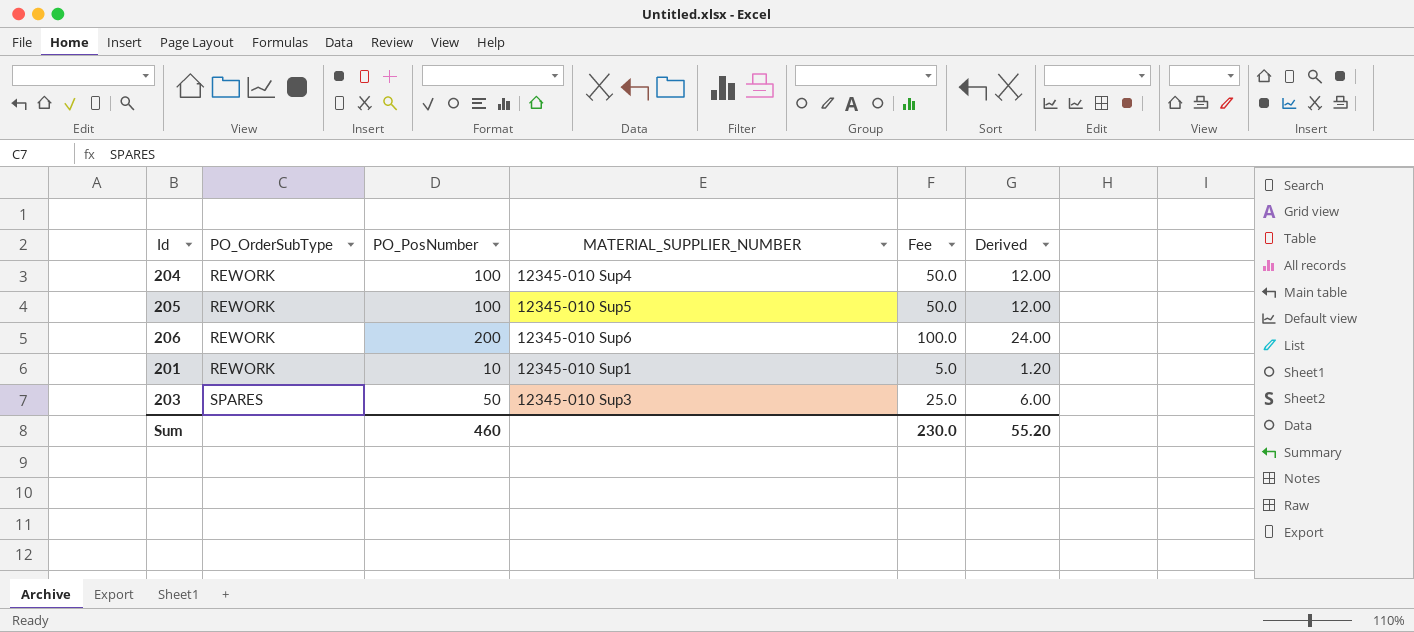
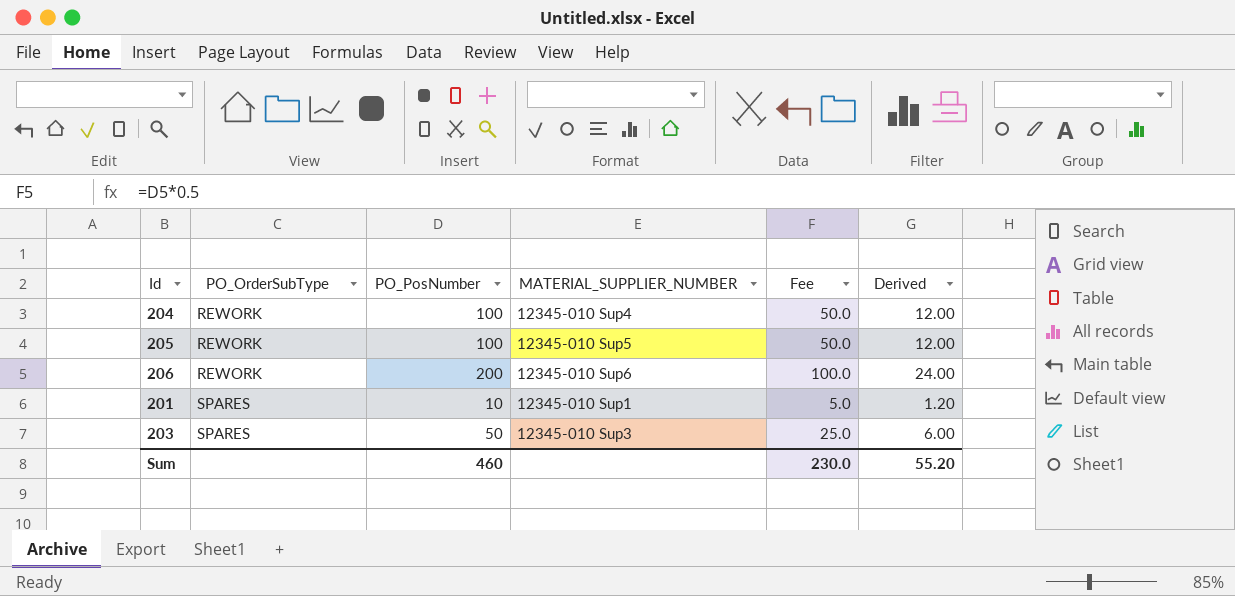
201 | PO_OrderSubType: REWORK -> SPARES

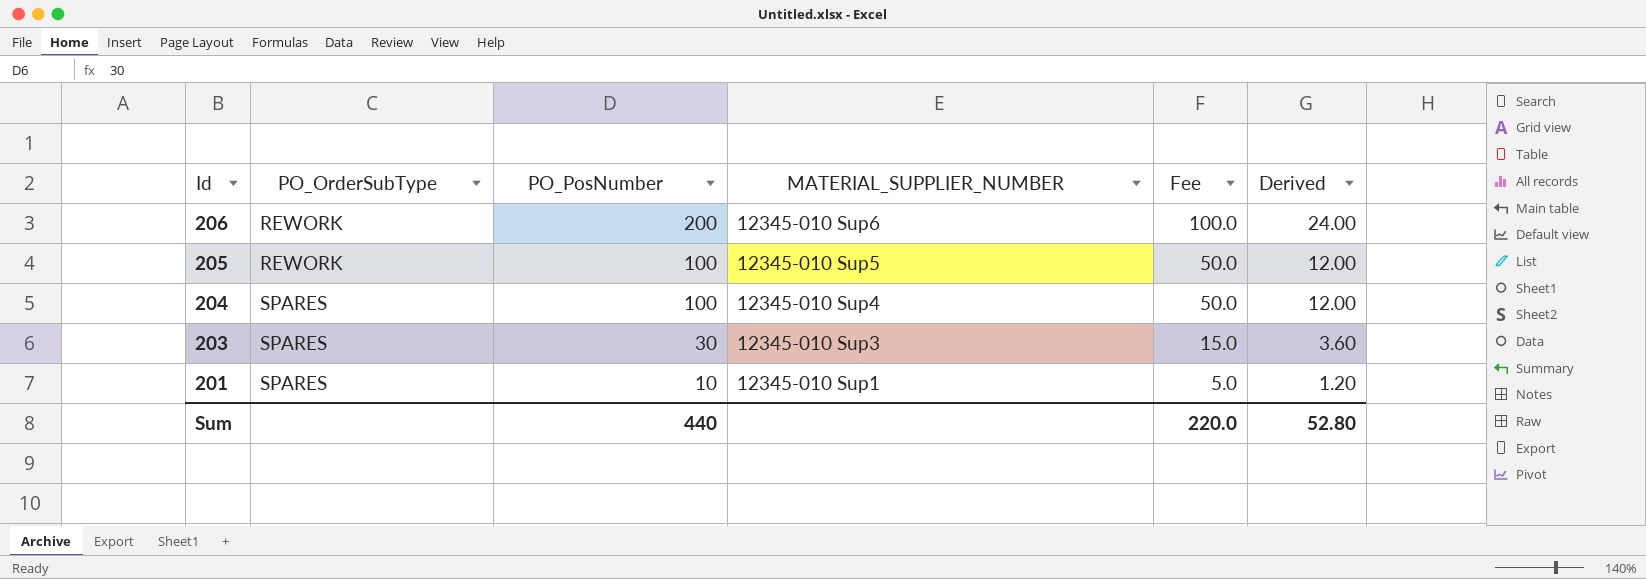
row order: PO_OrderSubType ascending -> Id descending
204 | PO_OrderSubType: REWORK -> SPARES
203 | PO_PosNumber: 50 -> 30
203 | Fee: 25.0 -> 15.0
203 | Derived: 6.00 -> 3.60
Sum | PO_PosNumber: 460 -> 440
Sum | Fee: 230.0 -> 220.0
Sum | Derived: 55.20 -> 52.80

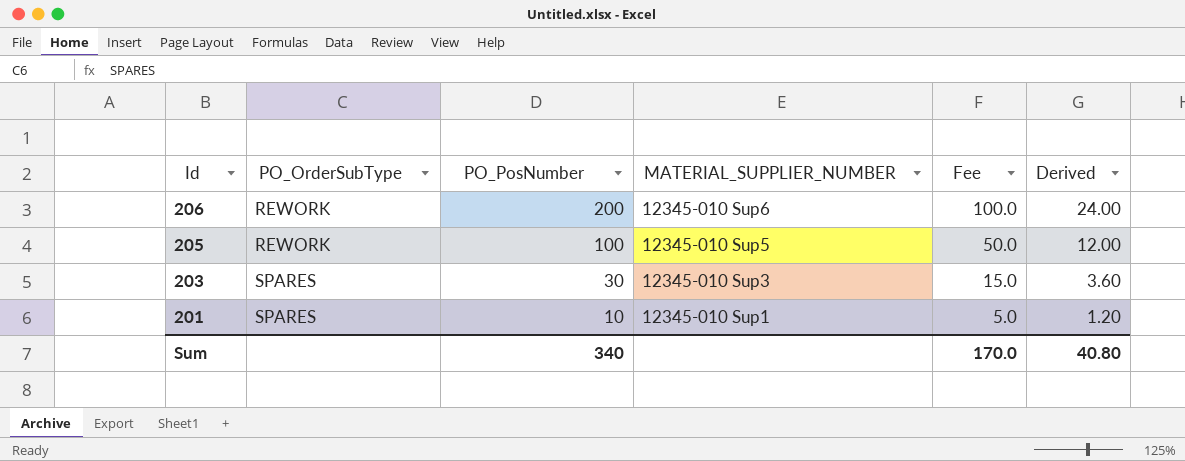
row 204: SPARES | 100 | 12345-010 Sup4 | 50.0 | 12.00 -> none
Sum | PO_PosNumber: 440 -> 340
Sum | Fee: 220.0 -> 170.0
Sum | Derived: 52.80 -> 40.80

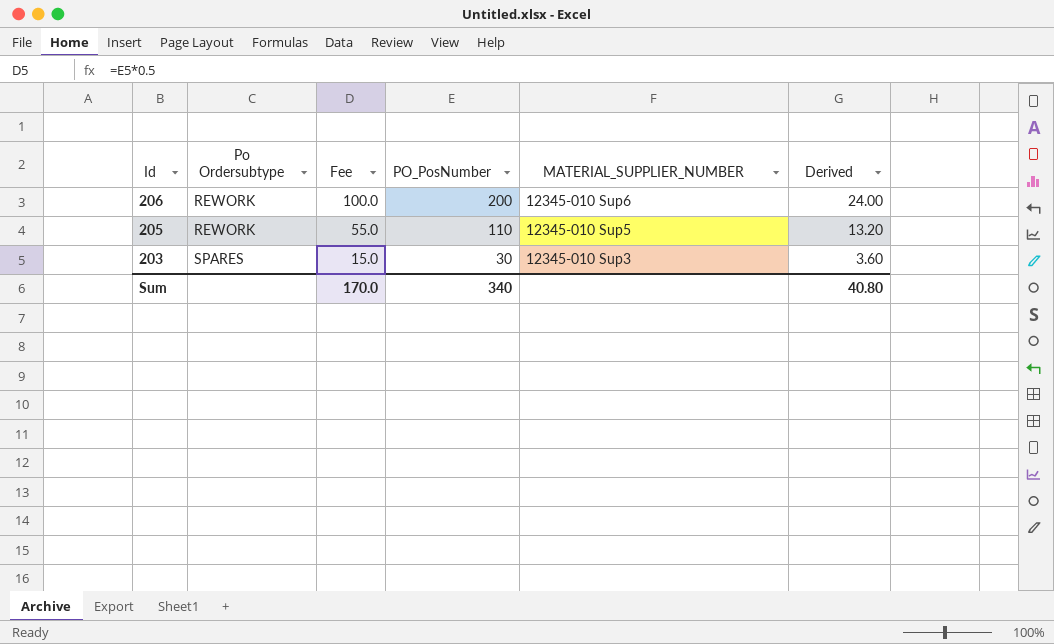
column name: PO_OrderSubType -> Po Ordersubtype
column Fee | position: 5 -> 3
row 201: SPARES | 10 | 12345-010 Sup1 | 5.0 | 1.20 -> none
205 | Fee: 50.0 -> 55.0
205 | PO_PosNumber: 100 -> 110
205 | Derived: 12.00 -> 13.20

